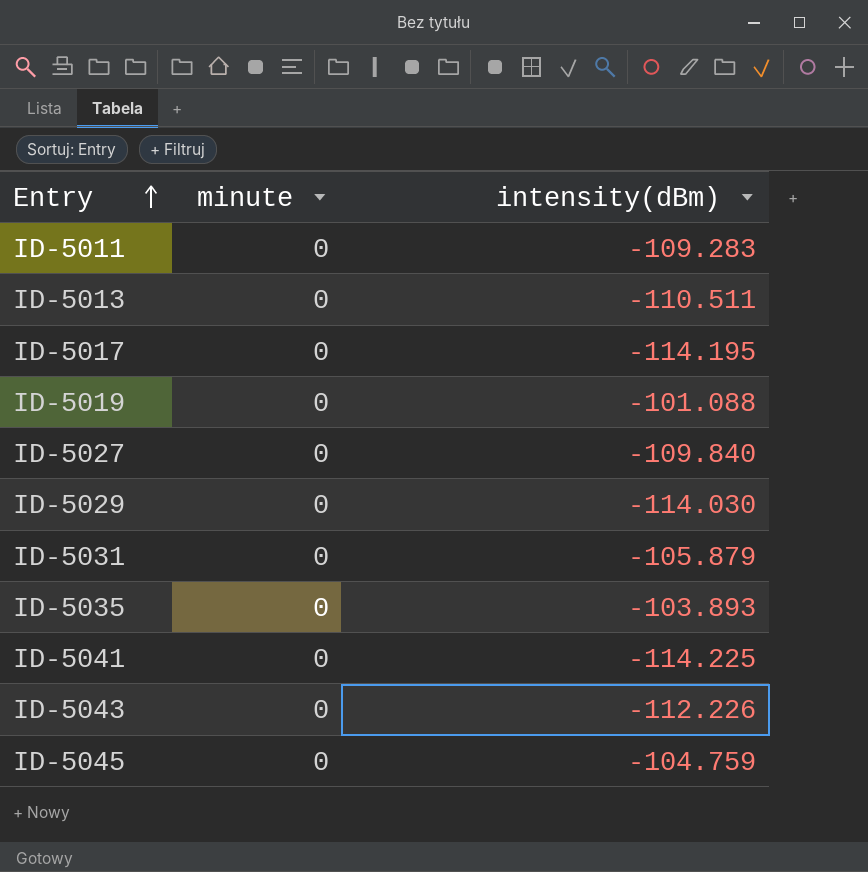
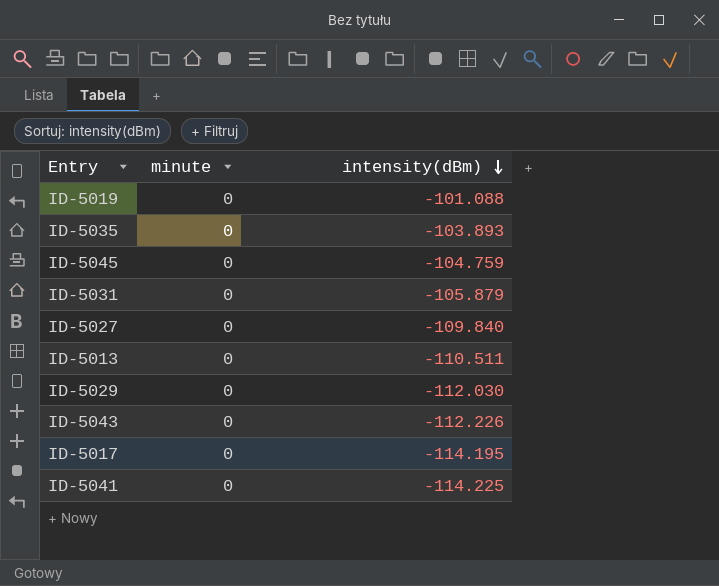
row order: Entry ascending -> intensity(dBm) descending
row ID-5011: 0 | -109.283 -> none
ID-5029 | intensity(dBm): -114.030 -> -112.030

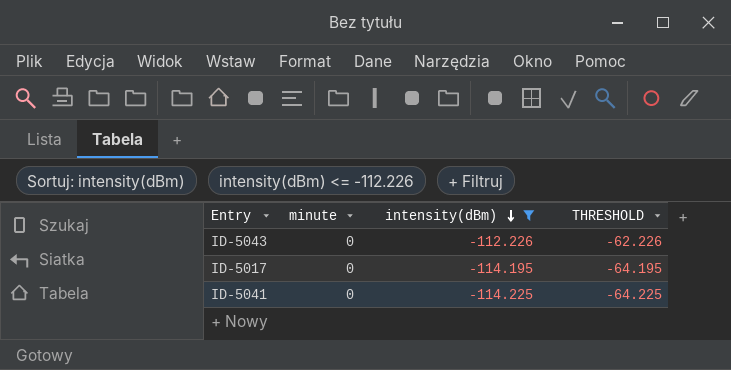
filter: none -> intensity(dBm) <= -112.226
column THRESHOLD | formula: none -> [intensity(dBm)] + 50

